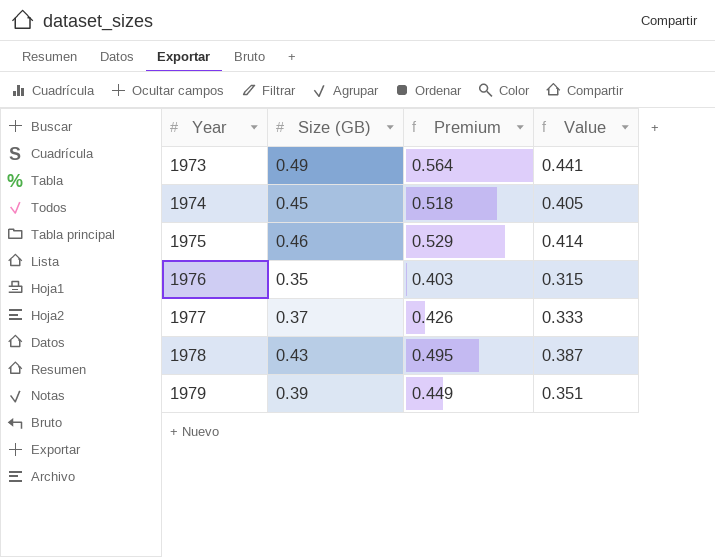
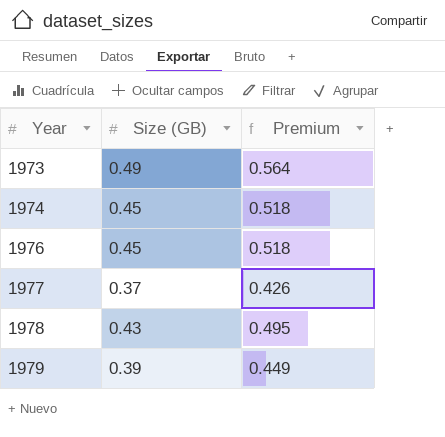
column Value | formula: [Size (GB)] * 0.9 -> none
row 1975: 0.46 | 0.529 | 0.414 -> none
1976 | Size (GB): 0.35 -> 0.45
1976 | Premium: 0.403 -> 0.518

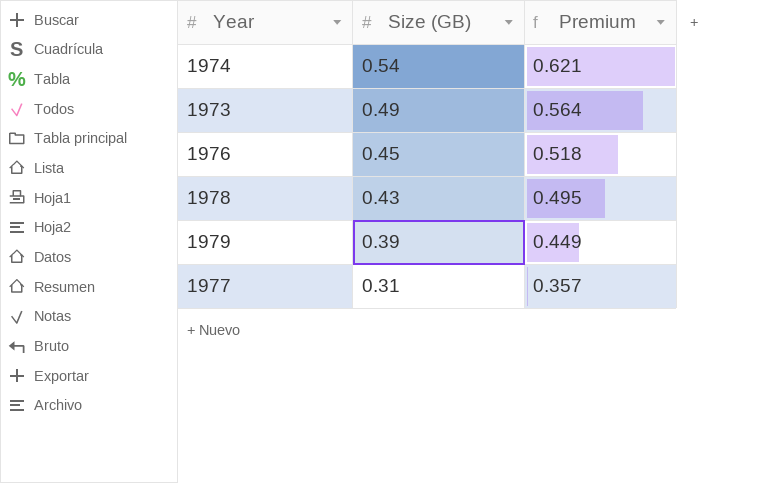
row order: Year ascending -> Size (GB) descending
1974 | Size (GB): 0.45 -> 0.54
1974 | Premium: 0.518 -> 0.621
1977 | Size (GB): 0.37 -> 0.31
1977 | Premium: 0.426 -> 0.357

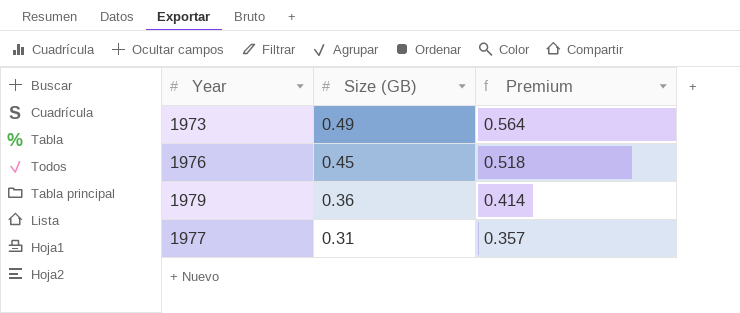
row 1974: 0.54 | 0.621 -> none
row 1978: 0.43 | 0.495 -> none
1979 | Size (GB): 0.39 -> 0.36
1979 | Premium: 0.449 -> 0.414

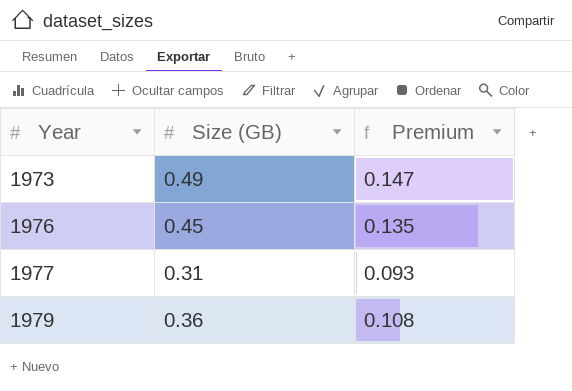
row order: Size (GB) descending -> Year ascending
column Premium | formula: [Size (GB)] * 1.15 -> [Size (GB)] * 0.3

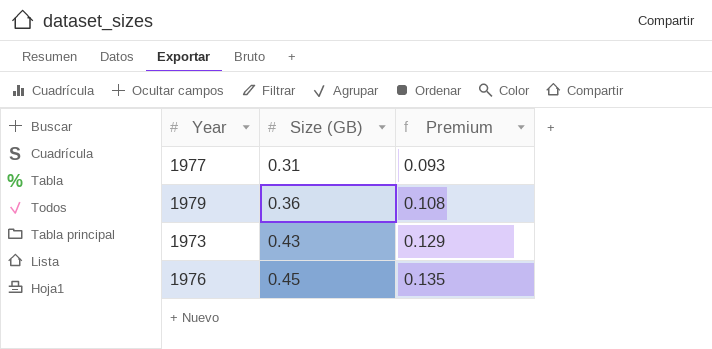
row order: Year ascending -> Size (GB) ascending
1973 | Size (GB): 0.49 -> 0.43
1973 | Premium: 0.147 -> 0.129

